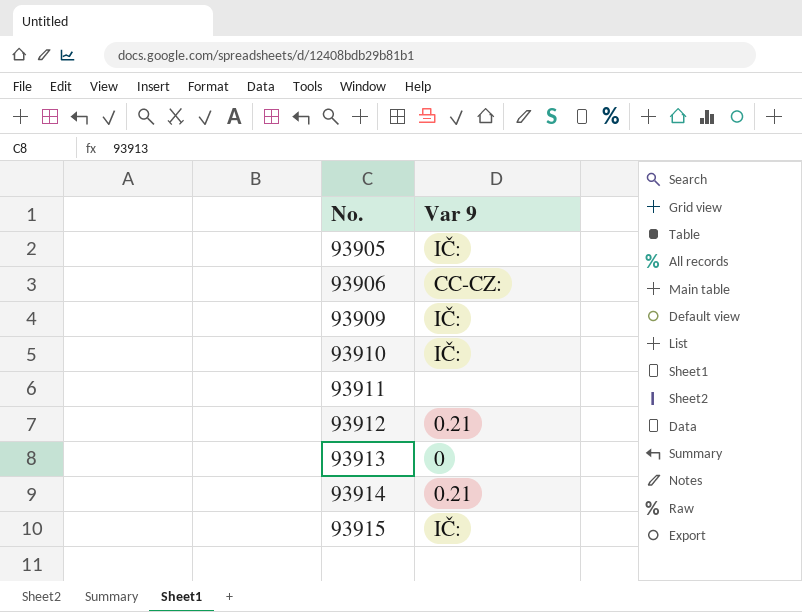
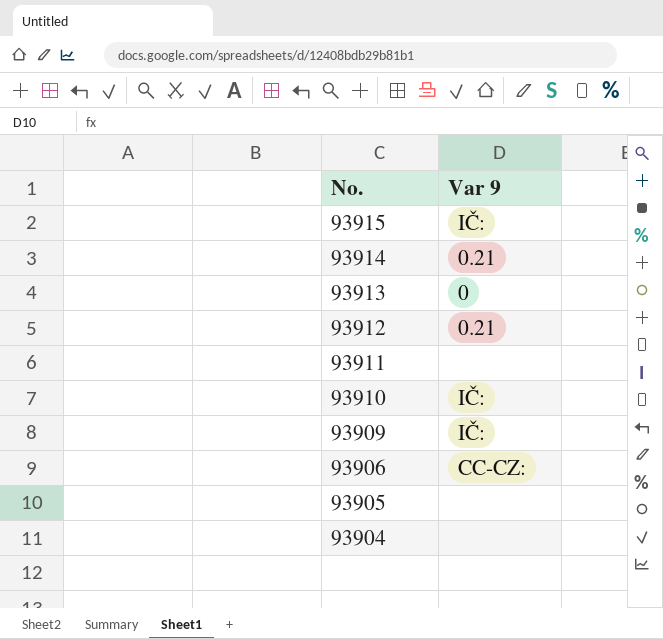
row order: No. ascending -> No. descending
93905 | Var 9: IČ: -> none
row 93904: none -> none

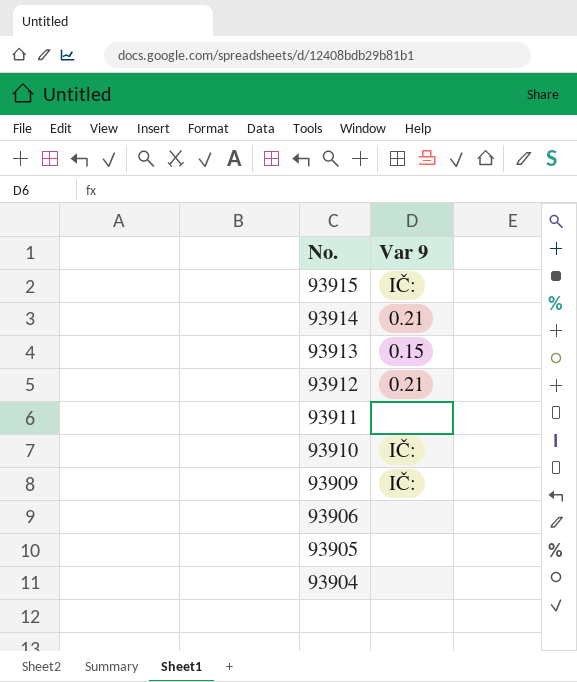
93913 | Var 9: 0 -> 0.15
93906 | Var 9: CC-CZ: -> none

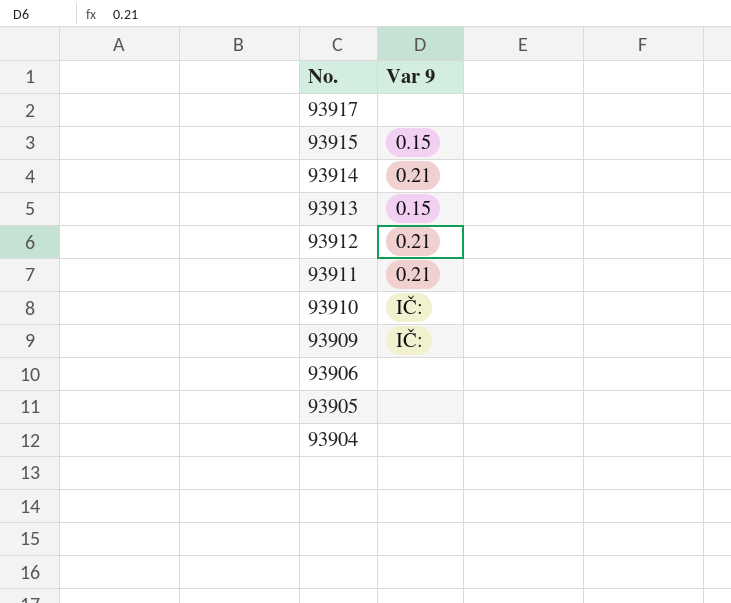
row 93917: none -> none
93915 | Var 9: IČ: -> 0.15
93911 | Var 9: none -> 0.21

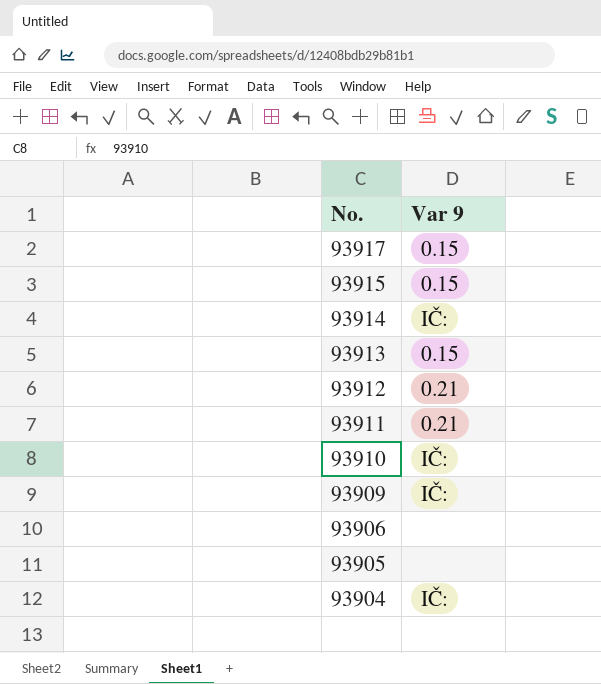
93917 | Var 9: none -> 0.15
93914 | Var 9: 0.21 -> IČ:
93904 | Var 9: none -> IČ:

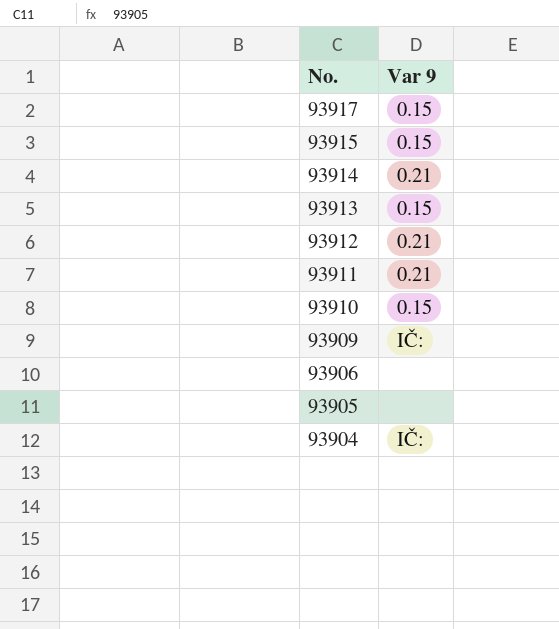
93914 | Var 9: IČ: -> 0.21
93910 | Var 9: IČ: -> 0.15

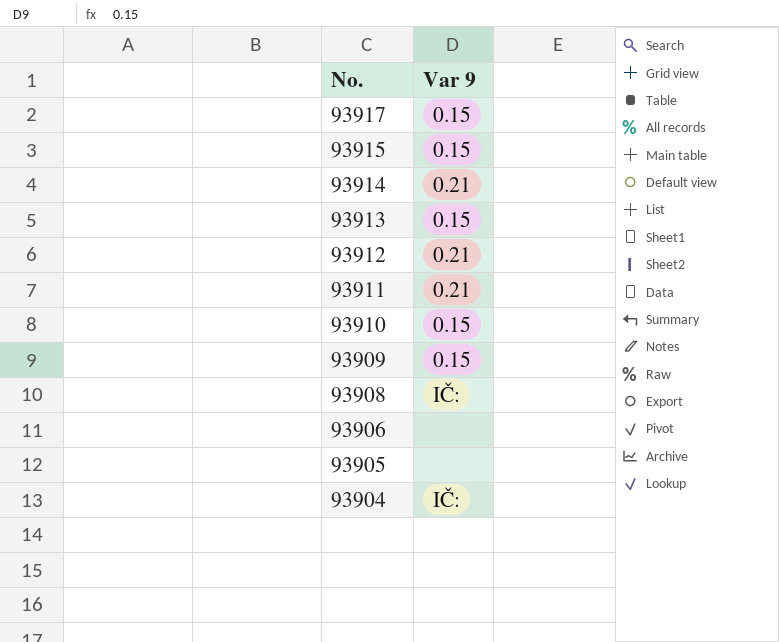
93909 | Var 9: IČ: -> 0.15
row 93908: none -> IČ:

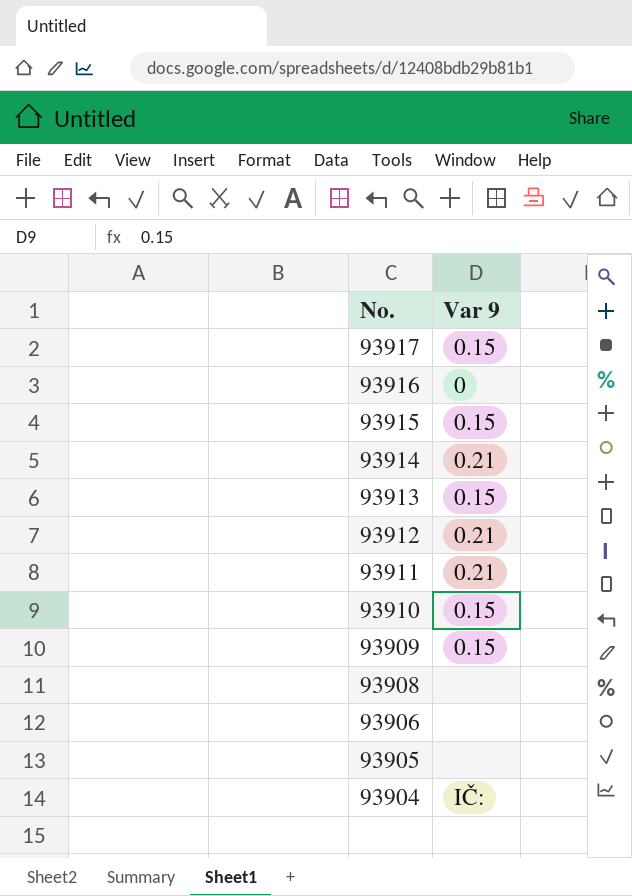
row 93916: none -> 0
93908 | Var 9: IČ: -> none

